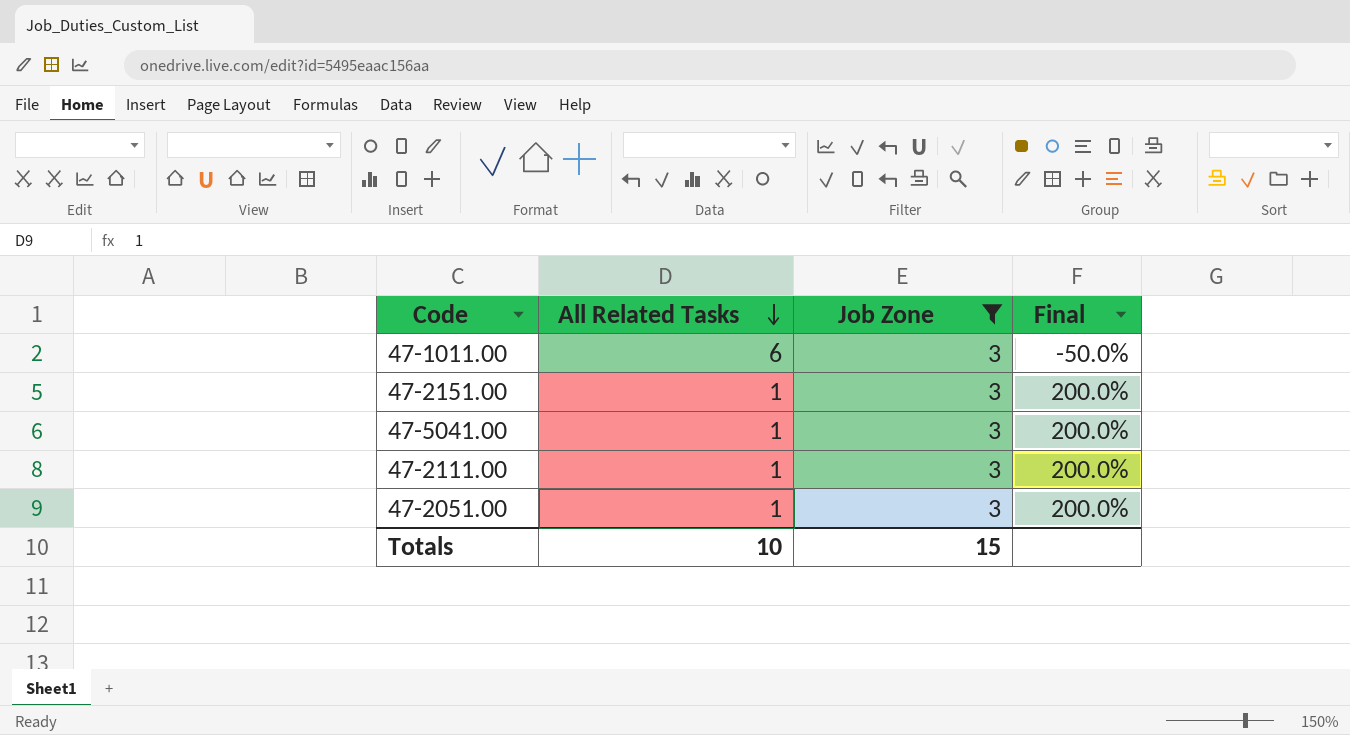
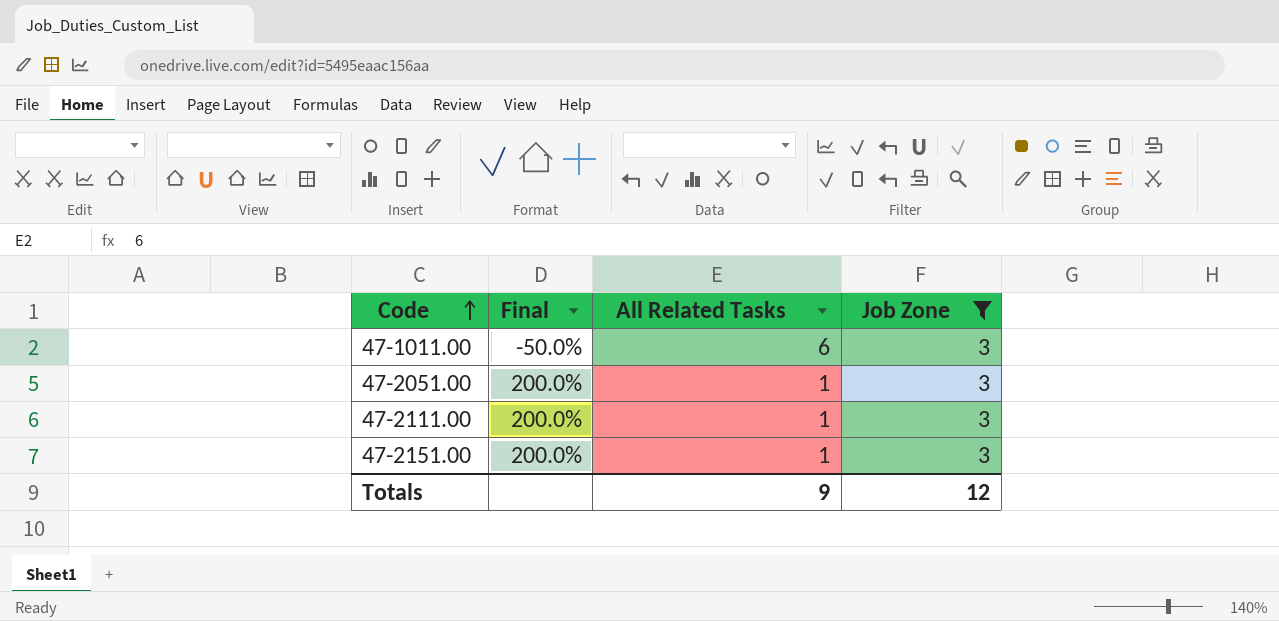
row order: All Related Tasks descending -> Code ascending
column Final | position: 4 -> 2
row 47-5041.00: 1 | 3 | 200.0% -> none
Totals | All Related Tasks: 10 -> 9
Totals | Job Zone: 15 -> 12

